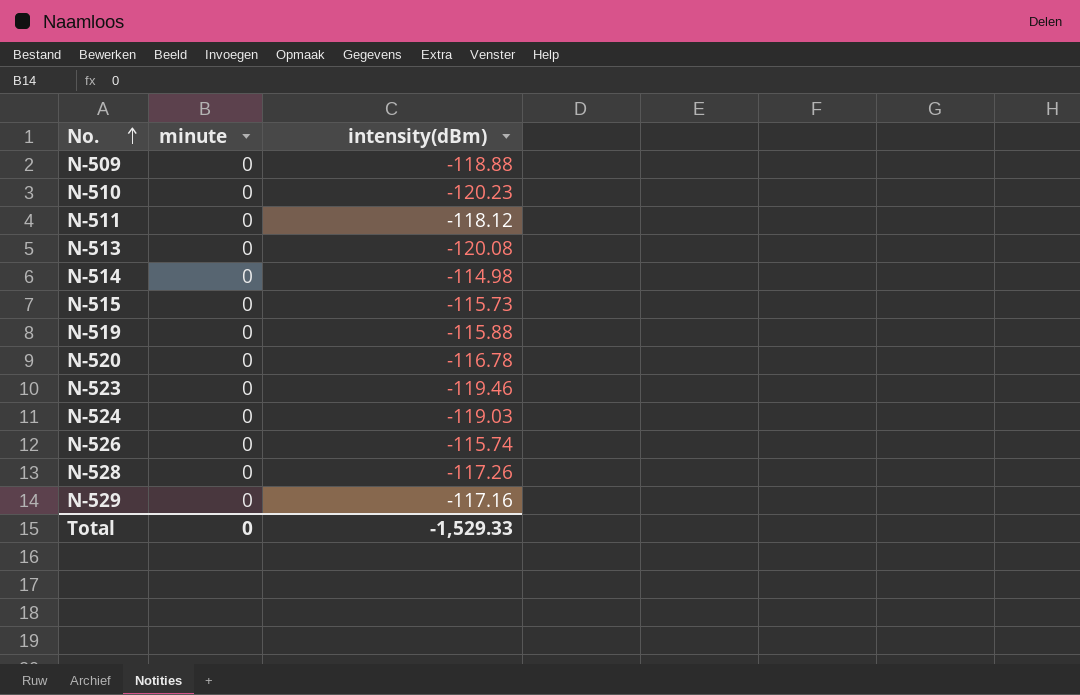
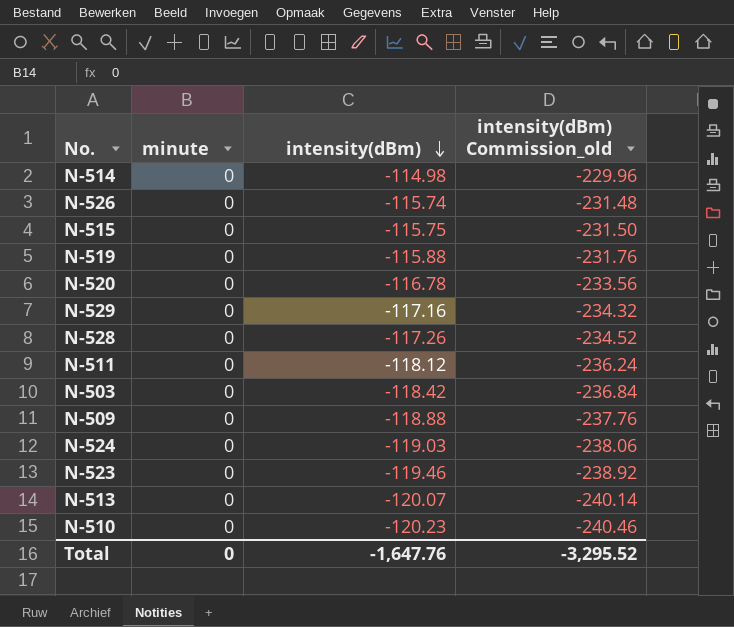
row order: No. ascending -> intensity(dBm) descending
column intensity(dBm) Commission_old | formula: none -> [intensity(dBm)] * 2
N-515 | intensity(dBm): -115.73 -> -115.75
row N-503: none -> 0 | -118.42 | -236.84
N-513 | intensity(dBm): -120.08 -> -120.07
Total | intensity(dBm): -1,529.33 -> -1,647.76

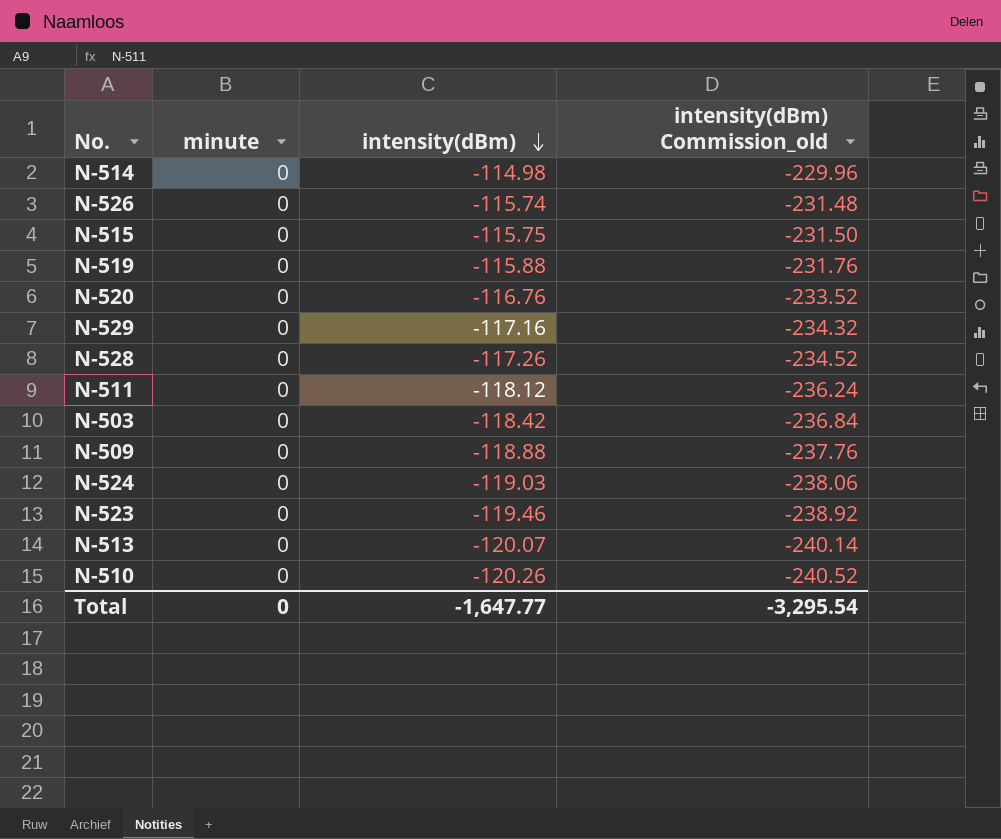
N-520 | intensity(dBm): -116.78 -> -116.76
N-520 | intensity(dBm) Commission_old: -233.56 -> -233.52
N-510 | intensity(dBm): -120.23 -> -120.26
N-510 | intensity(dBm) Commission_old: -240.46 -> -240.52
Total | intensity(dBm): -1,647.76 -> -1,647.77
Total | intensity(dBm) Commission_old: -3,295.52 -> -3,295.54

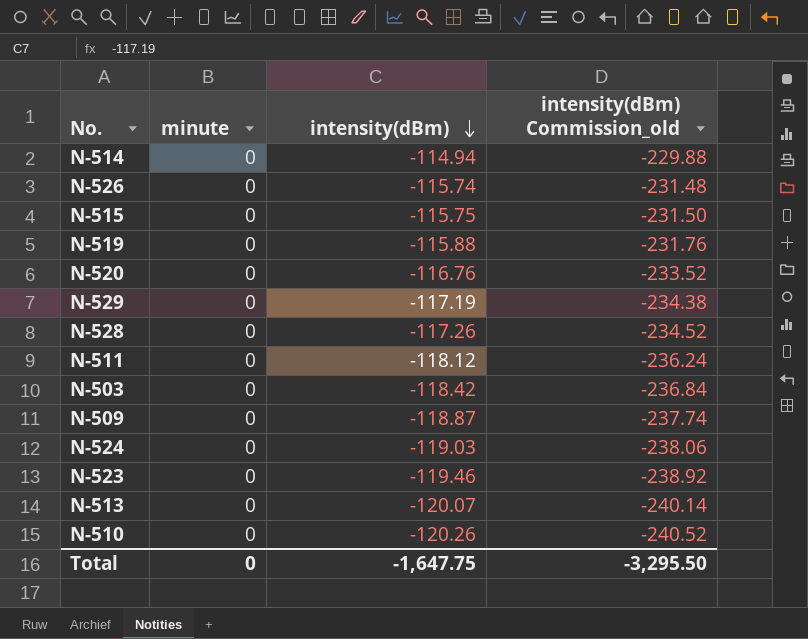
N-514 | intensity(dBm): -114.98 -> -114.94
N-514 | intensity(dBm) Commission_old: -229.96 -> -229.88
N-529 | intensity(dBm): -117.16 -> -117.19
N-529 | intensity(dBm) Commission_old: -234.32 -> -234.38
N-509 | intensity(dBm): -118.88 -> -118.87
N-509 | intensity(dBm) Commission_old: -237.76 -> -237.74
Total | intensity(dBm): -1,647.77 -> -1,647.75
Total | intensity(dBm) Commission_old: -3,295.54 -> -3,295.50

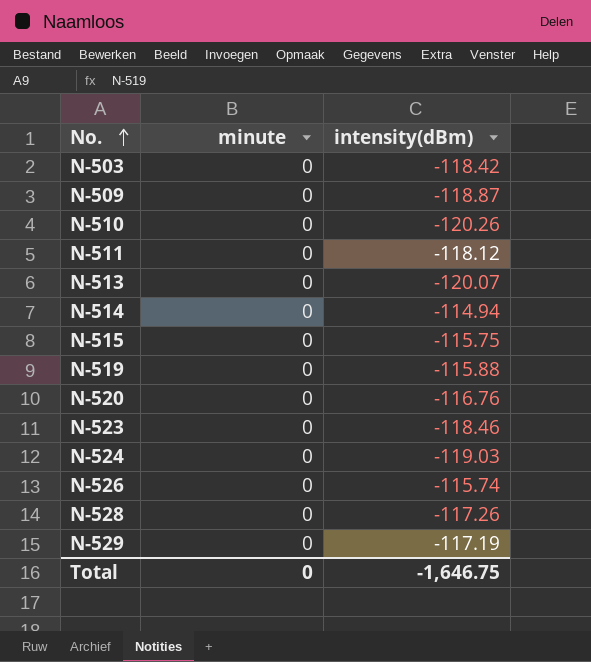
row order: intensity(dBm) descending -> No. ascending
column intensity(dBm) Commission_old | formula: [intensity(dBm)] * 2 -> none
N-523 | intensity(dBm): -119.46 -> -118.46
Total | intensity(dBm): -1,647.75 -> -1,646.75

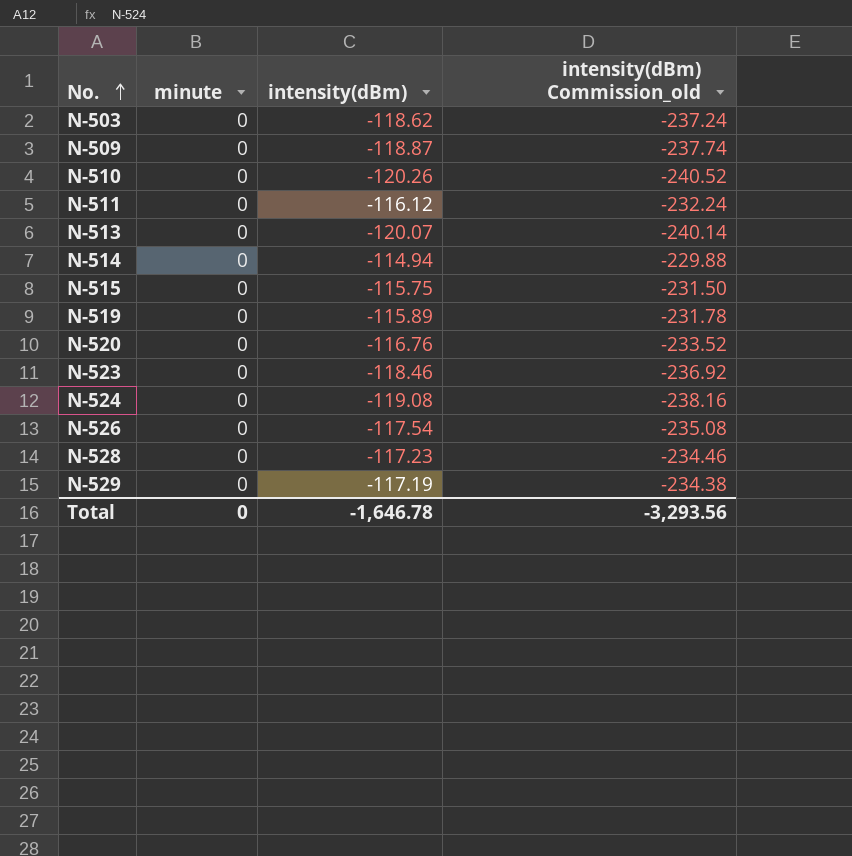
column intensity(dBm) Commission_old | formula: none -> [intensity(dBm)] * 2
N-503 | intensity(dBm): -118.42 -> -118.62
N-511 | intensity(dBm): -118.12 -> -116.12
N-519 | intensity(dBm): -115.88 -> -115.89
N-524 | intensity(dBm): -119.03 -> -119.08
N-526 | intensity(dBm): -115.74 -> -117.54
N-528 | intensity(dBm): -117.26 -> -117.23
Total | intensity(dBm): -1,646.75 -> -1,646.78

